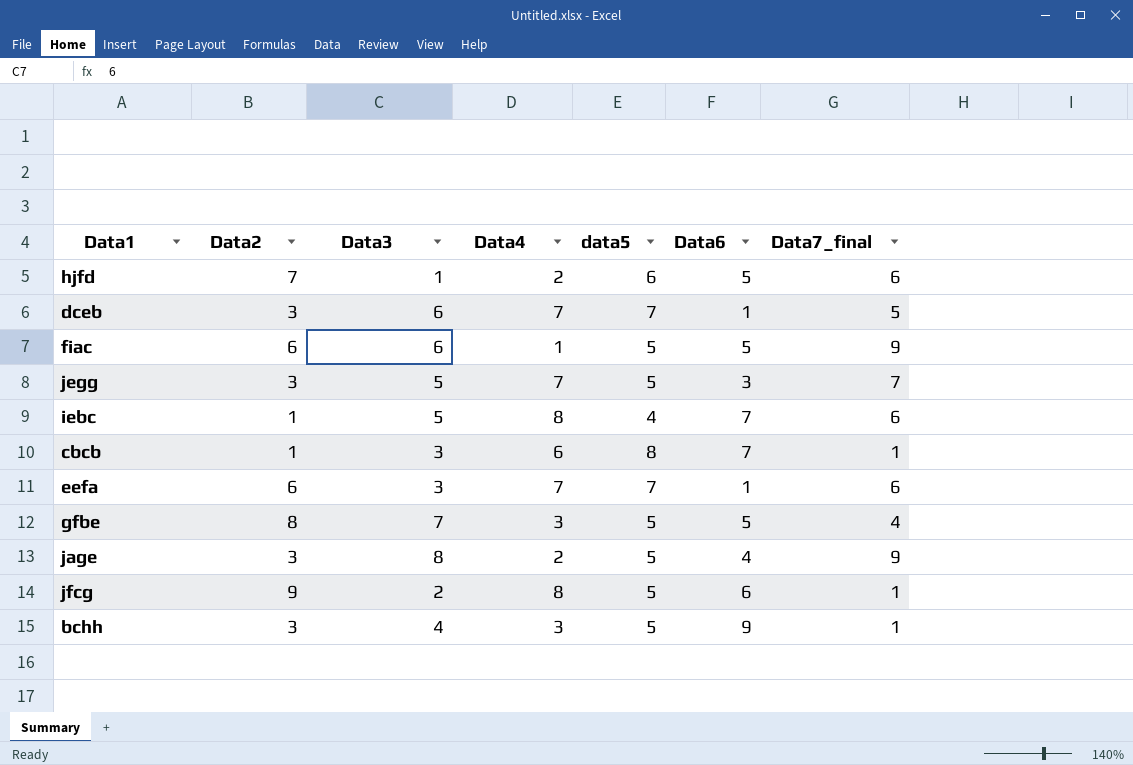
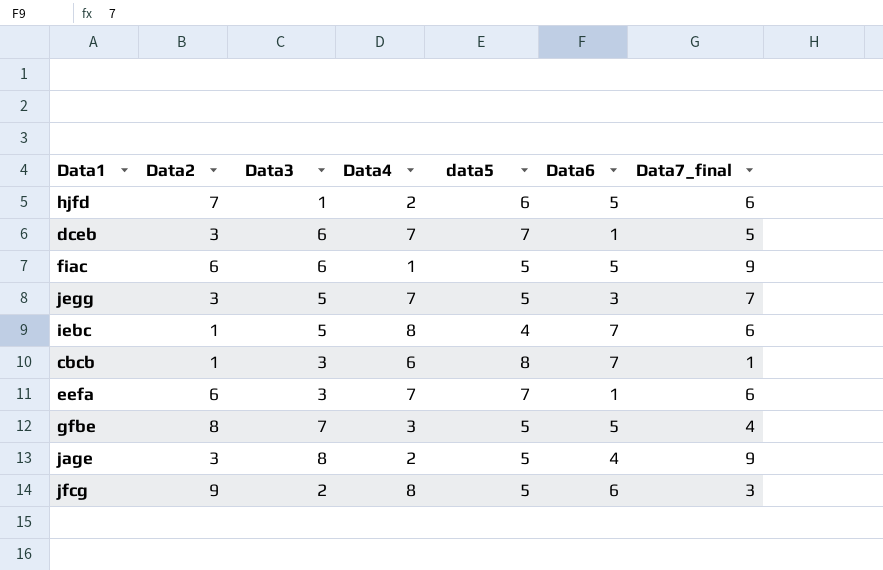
row bchh: 3 | 4 | 3 | 5 | 9 | 1 -> none
jfcg | Data7_final: 1 -> 3

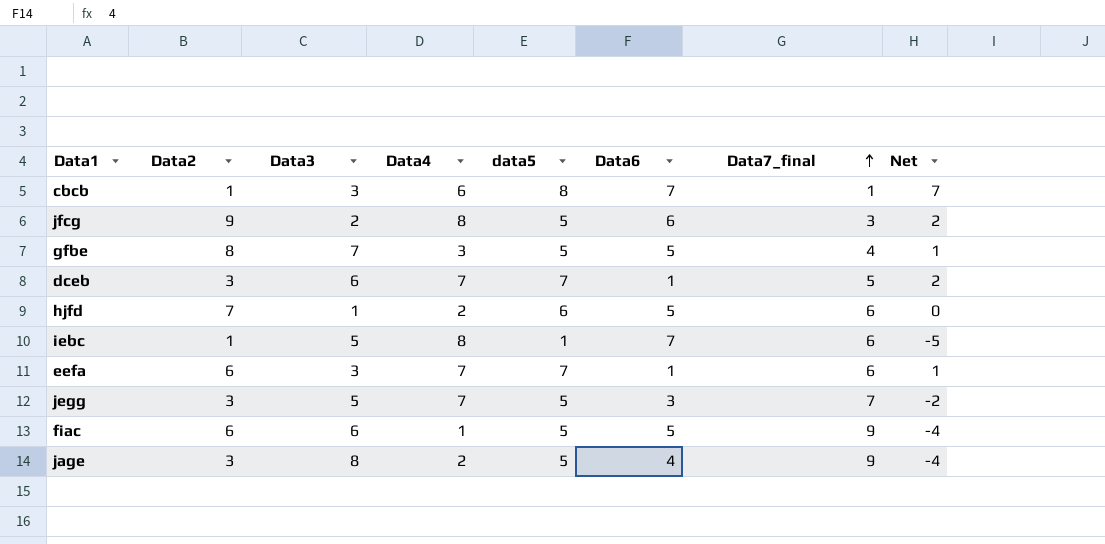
row order: none -> Data7_final ascending
column Net | formula: none -> [data5] - [Data7_final]
iebc | data5: 4 -> 1

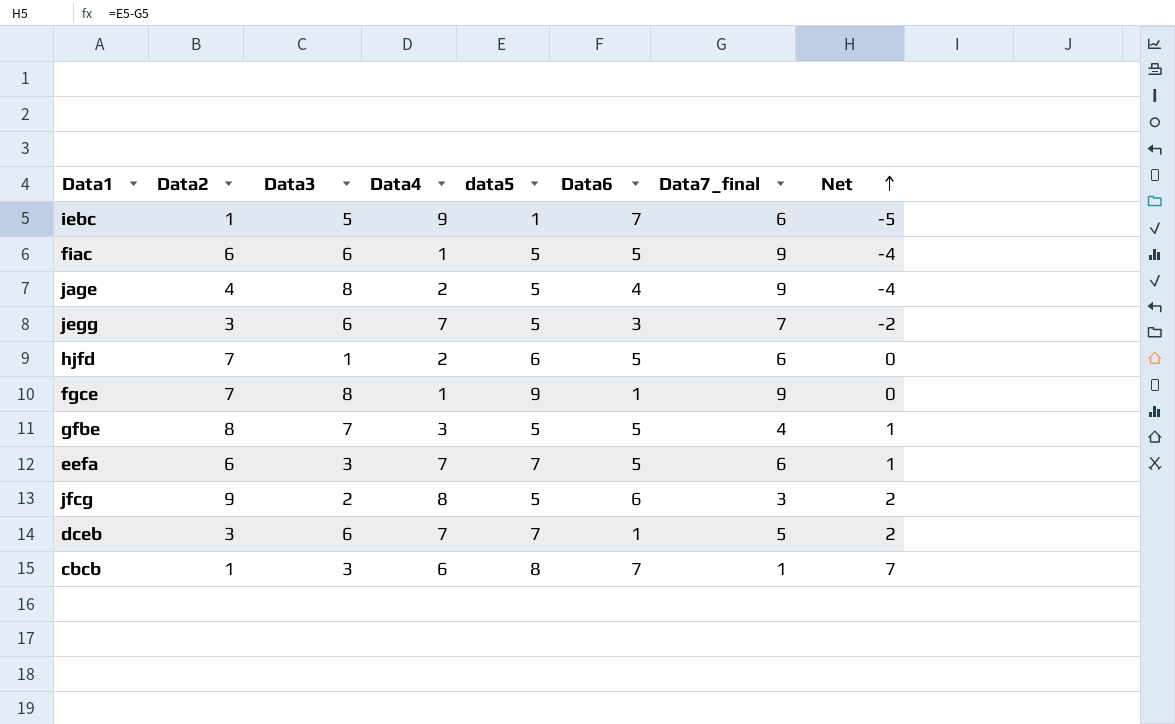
row order: Data7_final ascending -> Net ascending
iebc | Data4: 8 -> 9
jage | Data2: 3 -> 4
jegg | Data3: 5 -> 6
row fgce: none -> 7 | 8 | 1 | 9 | 1 | 9 | 0
eefa | Data6: 1 -> 5

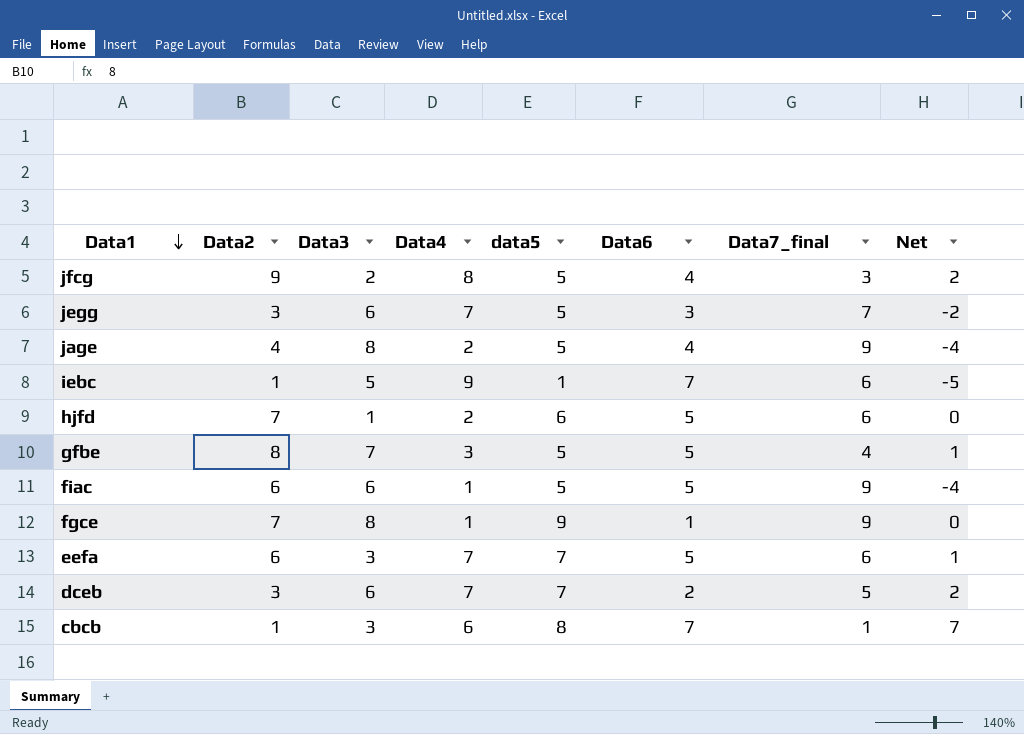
row order: Net ascending -> Data1 descending
jfcg | Data6: 6 -> 4
dceb | Data6: 1 -> 2

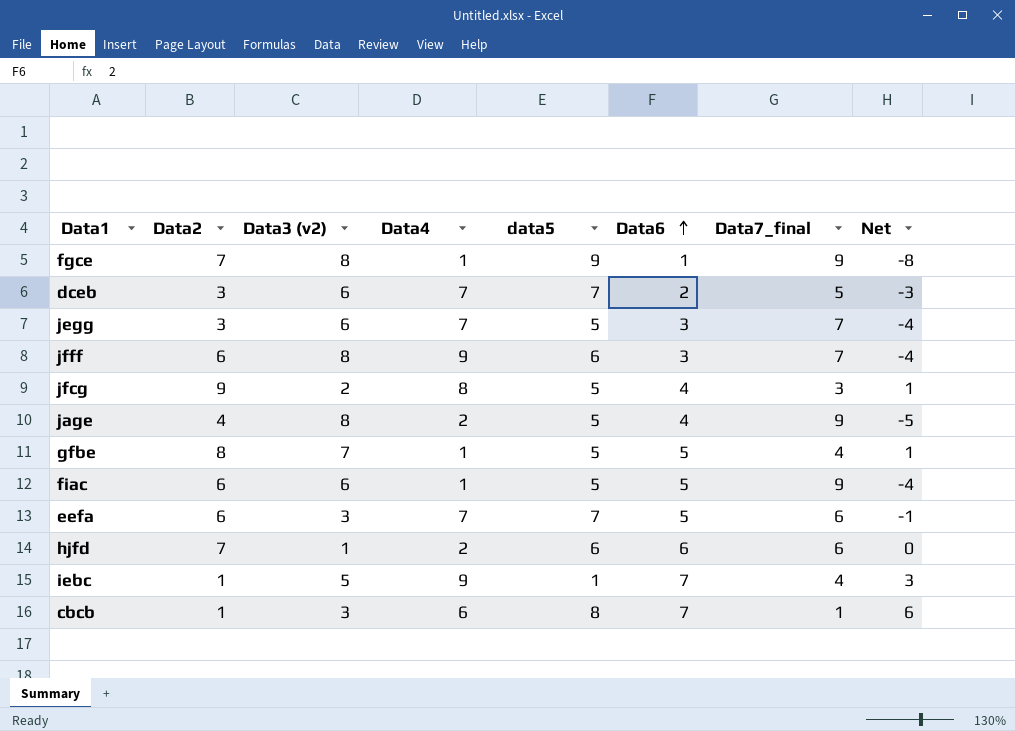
row order: Data1 descending -> Data6 ascending
column name: Data3 -> Data3 (v2)
column Net | formula: [data5] - [Data7_final] -> [Data6] - [Data7_final]
row jfff: none -> 6 | 8 | 9 | 6 | 3 | 7 | -4
gfbe | Data4: 3 -> 1
hjfd | Data6: 5 -> 6
iebc | Data7_final: 6 -> 4

